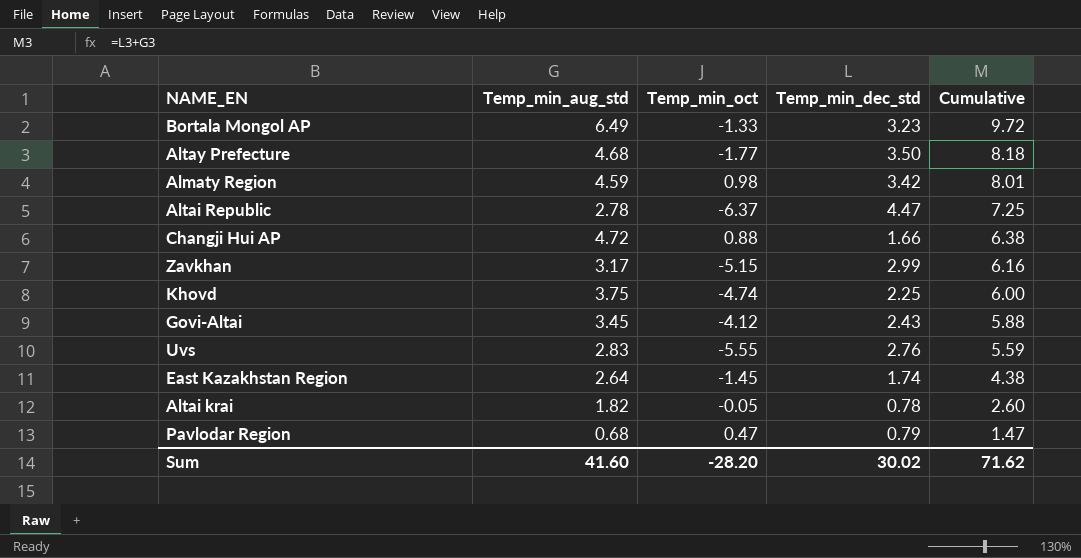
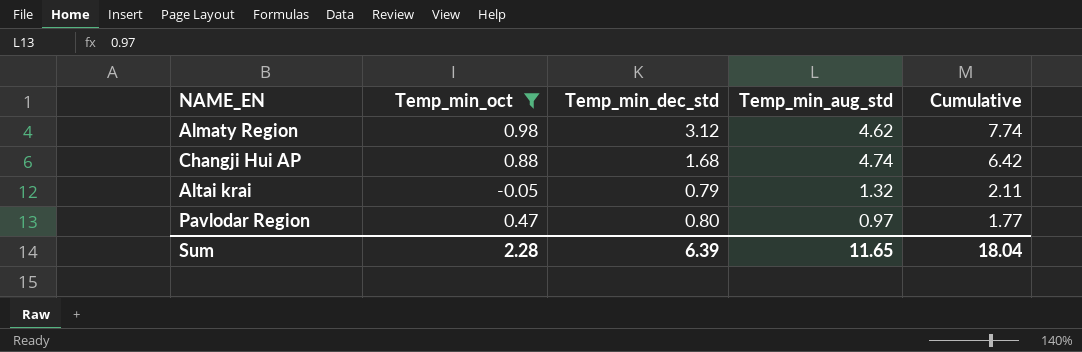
filter: none -> Temp_min_oct >= -0.05
column Temp_min_aug_std | position: 2 -> 4
Almaty Region | Temp_min_dec_std: 3.42 -> 3.12
Almaty Region | Temp_min_aug_std: 4.59 -> 4.62
Almaty Region | Cumulative: 8.01 -> 7.74
Changji Hui AP | Temp_min_dec_std: 1.66 -> 1.68
Changji Hui AP | Temp_min_aug_std: 4.72 -> 4.74
Changji Hui AP | Cumulative: 6.38 -> 6.42
Altai krai | Temp_min_dec_std: 0.78 -> 0.79
Altai krai | Temp_min_aug_std: 1.82 -> 1.32
Altai krai | Cumulative: 2.60 -> 2.11
Pavlodar Region | Temp_min_dec_std: 0.79 -> 0.80
Pavlodar Region | Temp_min_aug_std: 0.68 -> 0.97
Pavlodar Region | Cumulative: 1.47 -> 1.77
Sum | Temp_min_oct: -28.20 -> 2.28
Sum | Temp_min_dec_std: 30.02 -> 6.39
Sum | Temp_min_aug_std: 41.60 -> 11.65
Sum | Cumulative: 71.62 -> 18.04

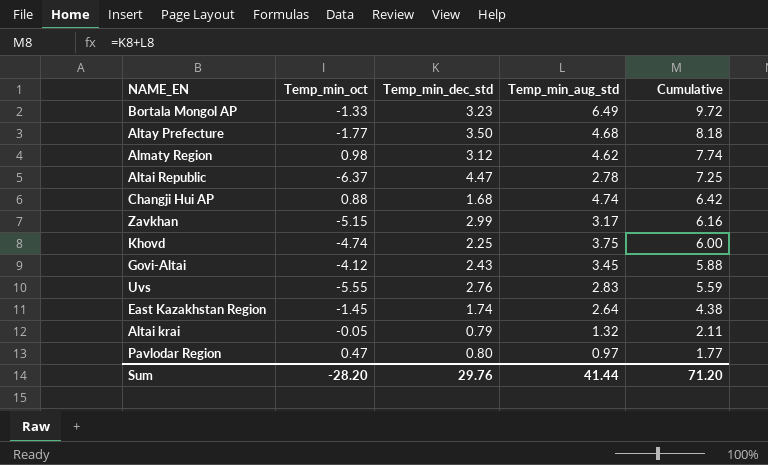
filter: Temp_min_oct >= -0.05 -> none
Sum | Temp_min_oct: 2.28 -> -28.20
Sum | Temp_min_dec_std: 6.39 -> 29.76
Sum | Temp_min_aug_std: 11.65 -> 41.44
Sum | Cumulative: 18.04 -> 71.20

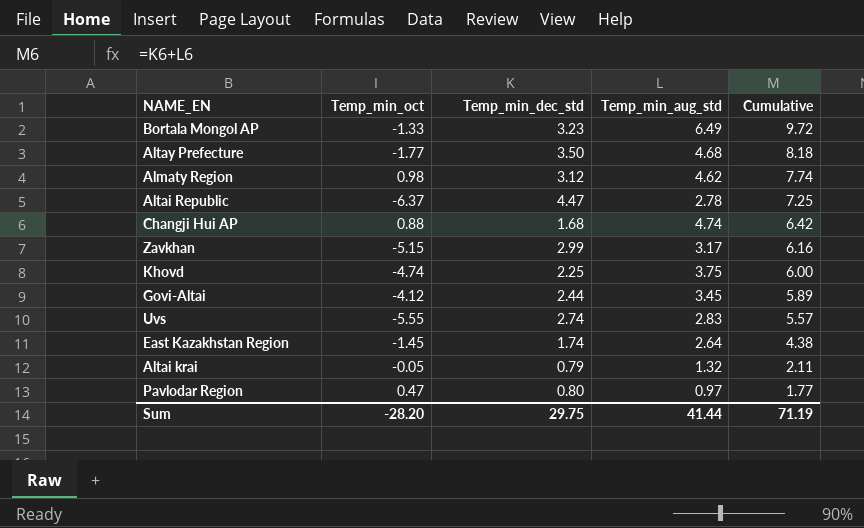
Govi-Altai | Temp_min_dec_std: 2.43 -> 2.44
Govi-Altai | Cumulative: 5.88 -> 5.89
Uvs | Temp_min_dec_std: 2.76 -> 2.74
Uvs | Cumulative: 5.59 -> 5.57
Sum | Temp_min_dec_std: 29.76 -> 29.75
Sum | Cumulative: 71.20 -> 71.19

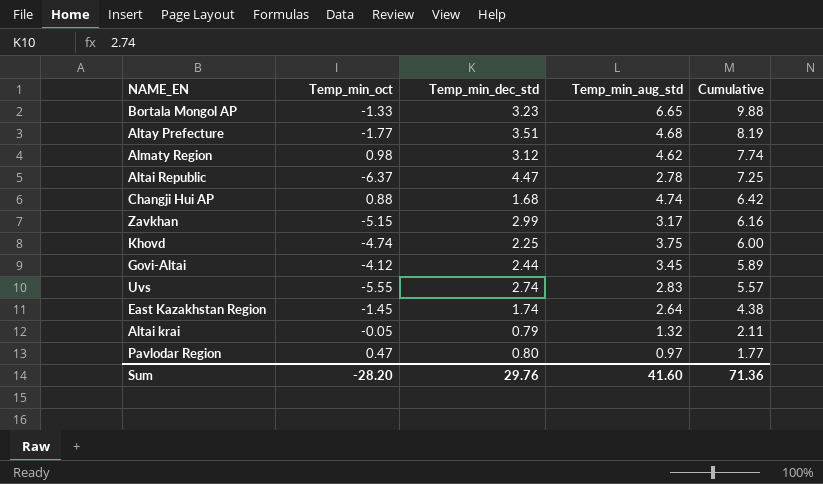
Bortala Mongol AP | Temp_min_aug_std: 6.49 -> 6.65
Bortala Mongol AP | Cumulative: 9.72 -> 9.88
Altay Prefecture | Temp_min_dec_std: 3.50 -> 3.51
Altay Prefecture | Cumulative: 8.18 -> 8.19
Sum | Temp_min_dec_std: 29.75 -> 29.76
Sum | Temp_min_aug_std: 41.44 -> 41.60
Sum | Cumulative: 71.19 -> 71.36

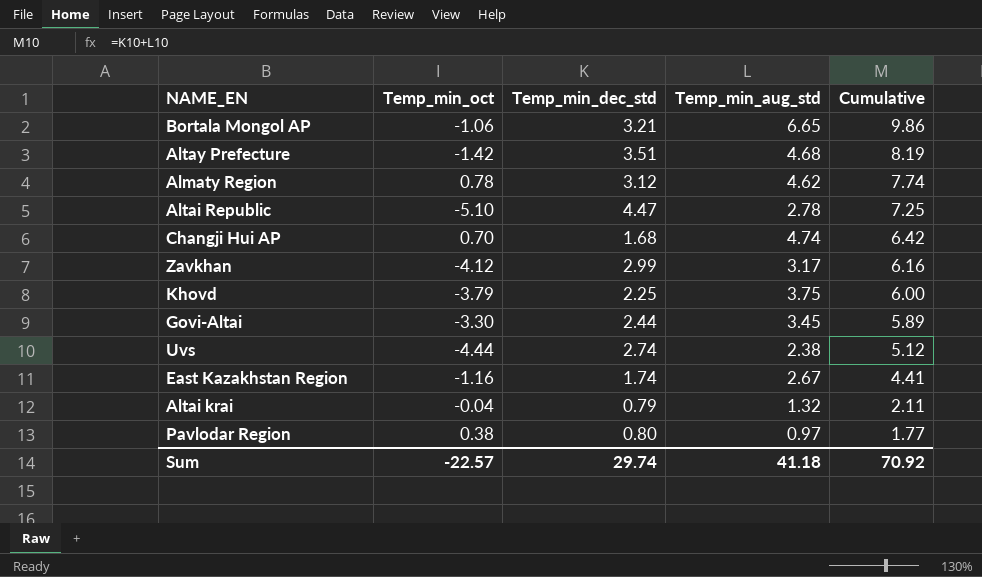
Bortala Mongol AP | Temp_min_oct: -1.33 -> -1.06
Bortala Mongol AP | Temp_min_dec_std: 3.23 -> 3.21
Bortala Mongol AP | Cumulative: 9.88 -> 9.86
Altay Prefecture | Temp_min_oct: -1.77 -> -1.42
Almaty Region | Temp_min_oct: 0.98 -> 0.78
Altai Republic | Temp_min_oct: -6.37 -> -5.10
Changji Hui AP | Temp_min_oct: 0.88 -> 0.70
Zavkhan | Temp_min_oct: -5.15 -> -4.12
Khovd | Temp_min_oct: -4.74 -> -3.79
Govi-Altai | Temp_min_oct: -4.12 -> -3.30
Uvs | Temp_min_oct: -5.55 -> -4.44
Uvs | Temp_min_aug_std: 2.83 -> 2.38
Uvs | Cumulative: 5.57 -> 5.12
East Kazakhstan Region | Temp_min_oct: -1.45 -> -1.16
East Kazakhstan Region | Temp_min_aug_std: 2.64 -> 2.67
East Kazakhstan Region | Cumulative: 4.38 -> 4.41
Altai krai | Temp_min_oct: -0.05 -> -0.04
Pavlodar Region | Temp_min_oct: 0.47 -> 0.38
Sum | Temp_min_oct: -28.20 -> -22.57
Sum | Temp_min_dec_std: 29.76 -> 29.74
Sum | Temp_min_aug_std: 41.60 -> 41.18
Sum | Cumulative: 71.36 -> 70.92

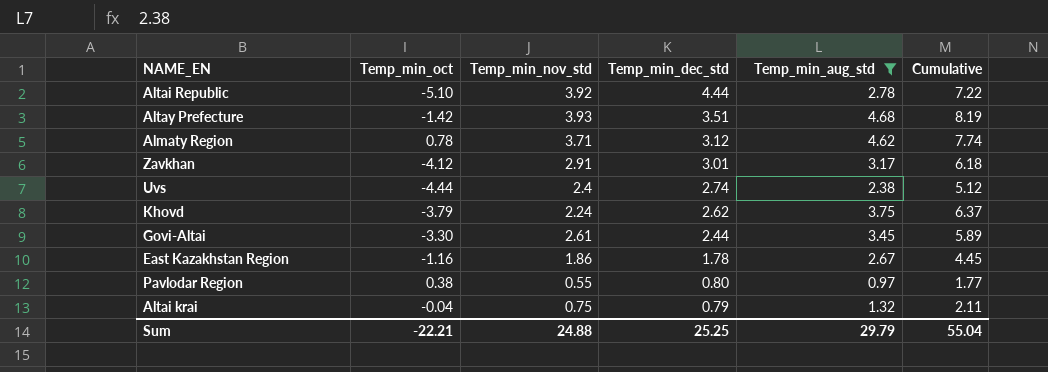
filter: none -> Temp_min_aug_std <= 4.68
row order: Cumulative descending -> Temp_min_dec_std descending
column Temp_min_nov_std | position: none -> 3
Altai Republic | Temp_min_dec_std: 4.47 -> 4.44
Altai Republic | Cumulative: 7.25 -> 7.22
Zavkhan | Temp_min_dec_std: 2.99 -> 3.01
Zavkhan | Cumulative: 6.16 -> 6.18
Khovd | Temp_min_dec_std: 2.25 -> 2.62
Khovd | Cumulative: 6.00 -> 6.37
East Kazakhstan Region | Temp_min_dec_std: 1.74 -> 1.78
East Kazakhstan Region | Cumulative: 4.41 -> 4.45
Sum | Temp_min_oct: -22.57 -> -22.21
Sum | Temp_min_dec_std: 29.74 -> 25.25
Sum | Temp_min_aug_std: 41.18 -> 29.79
Sum | Cumulative: 70.92 -> 55.04

